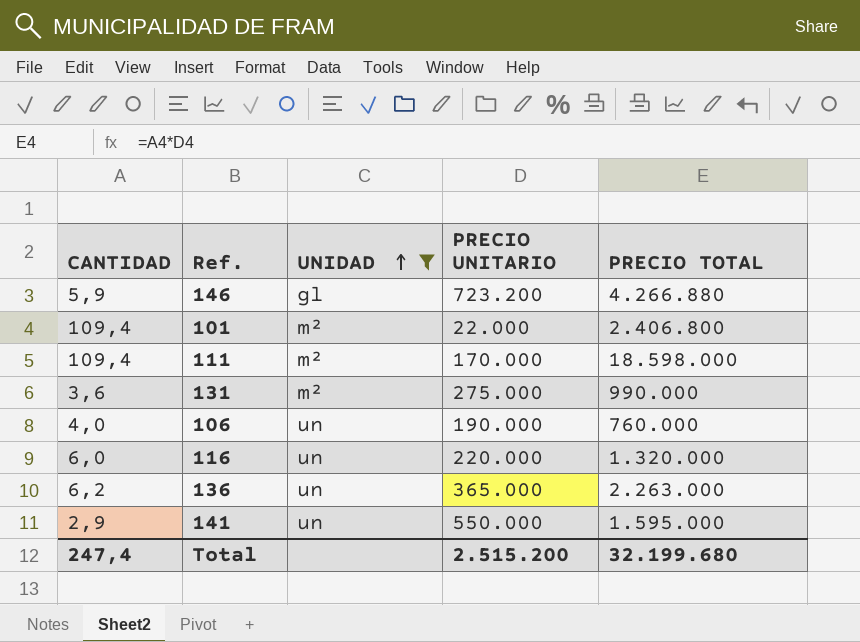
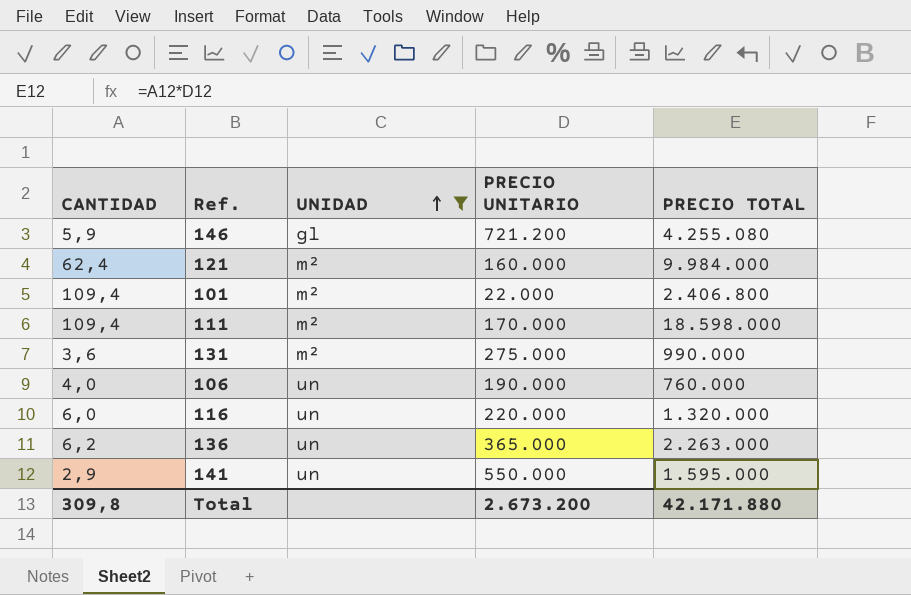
146 | PRECIO UNITARIO: 723.200 -> 721.200
146 | PRECIO TOTAL: 4.266.880 -> 4.255.080
row 121: none -> 62,4 | m² | 160.000 | 9.984.000
Total | CANTIDAD: 247,4 -> 309,8
Total | PRECIO UNITARIO: 2.515.200 -> 2.673.200
Total | PRECIO TOTAL: 32.199.680 -> 42.171.880

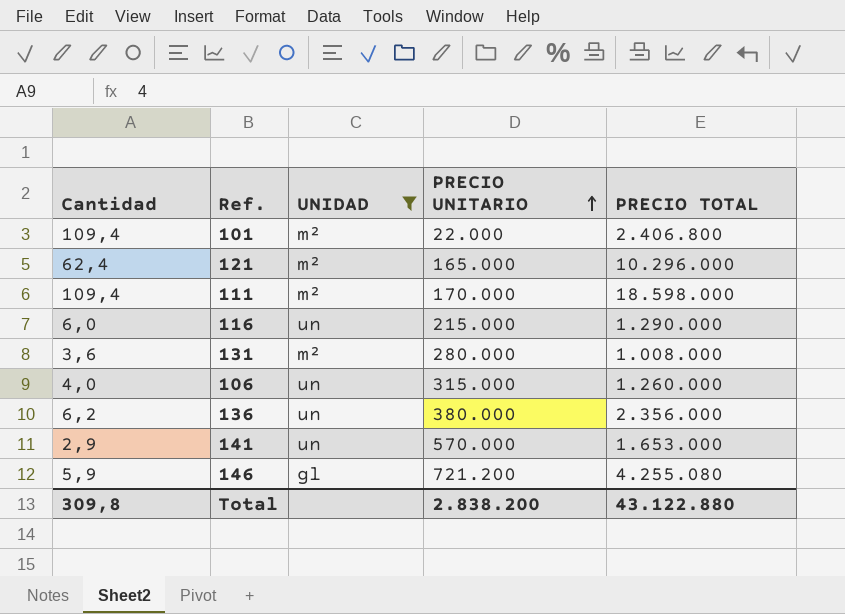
row order: UNIDAD ascending -> PRECIO UNITARIO ascending
column name: CANTIDAD -> Cantidad
121 | PRECIO UNITARIO: 160.000 -> 165.000
121 | PRECIO TOTAL: 9.984.000 -> 10.296.000
116 | PRECIO UNITARIO: 220.000 -> 215.000
116 | PRECIO TOTAL: 1.320.000 -> 1.290.000
131 | PRECIO UNITARIO: 275.000 -> 280.000
131 | PRECIO TOTAL: 990.000 -> 1.008.000
106 | PRECIO UNITARIO: 190.000 -> 315.000
106 | PRECIO TOTAL: 760.000 -> 1.260.000
136 | PRECIO UNITARIO: 365.000 -> 380.000
136 | PRECIO TOTAL: 2.263.000 -> 2.356.000
141 | PRECIO UNITARIO: 550.000 -> 570.000
141 | PRECIO TOTAL: 1.595.000 -> 1.653.000
Total | PRECIO UNITARIO: 2.673.200 -> 2.838.200
Total | PRECIO TOTAL: 42.171.880 -> 43.122.880

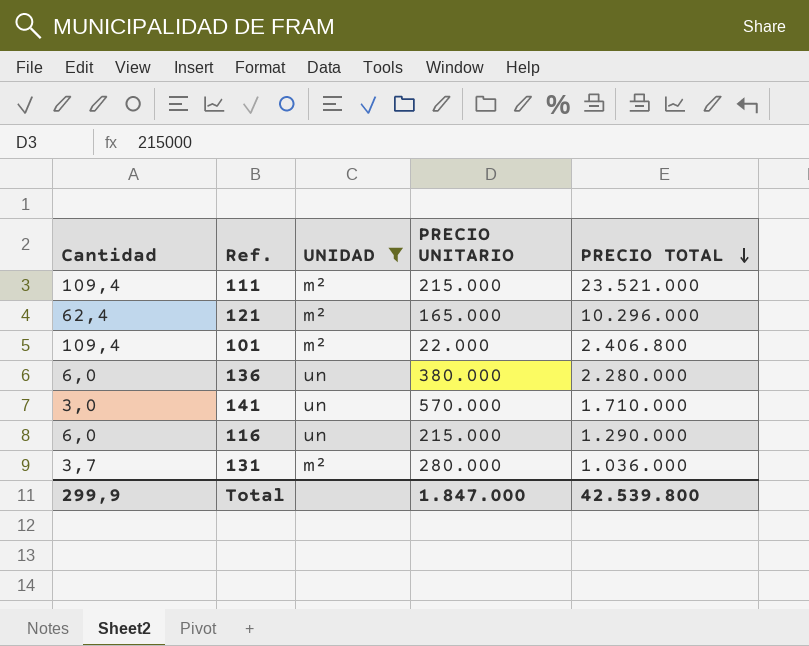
row order: PRECIO UNITARIO ascending -> PRECIO TOTAL descending
row 106: 4,0 | un | 315.000 | 1.260.000 -> none
row 146: 5,9 | gl | 721.200 | 4.255.080 -> none
111 | PRECIO UNITARIO: 170.000 -> 215.000
111 | PRECIO TOTAL: 18.598.000 -> 23.521.000
136 | Cantidad: 6,2 -> 6,0
136 | PRECIO TOTAL: 2.356.000 -> 2.280.000
141 | Cantidad: 2,9 -> 3,0
141 | PRECIO TOTAL: 1.653.000 -> 1.710.000
131 | Cantidad: 3,6 -> 3,7
131 | PRECIO TOTAL: 1.008.000 -> 1.036.000
Total | Cantidad: 309,8 -> 299,9
Total | PRECIO UNITARIO: 2.838.200 -> 1.847.000
Total | PRECIO TOTAL: 43.122.880 -> 42.539.800

